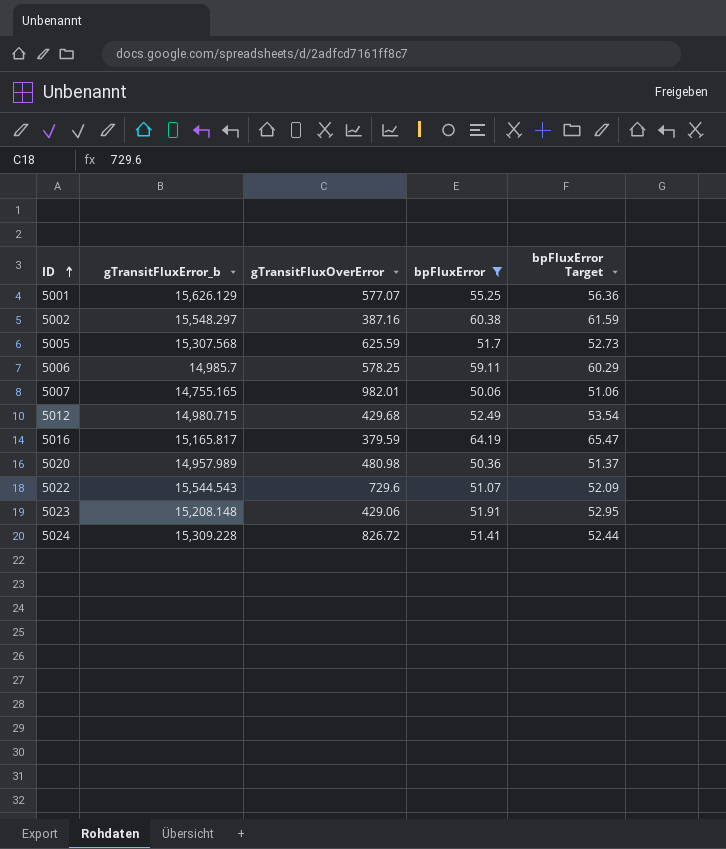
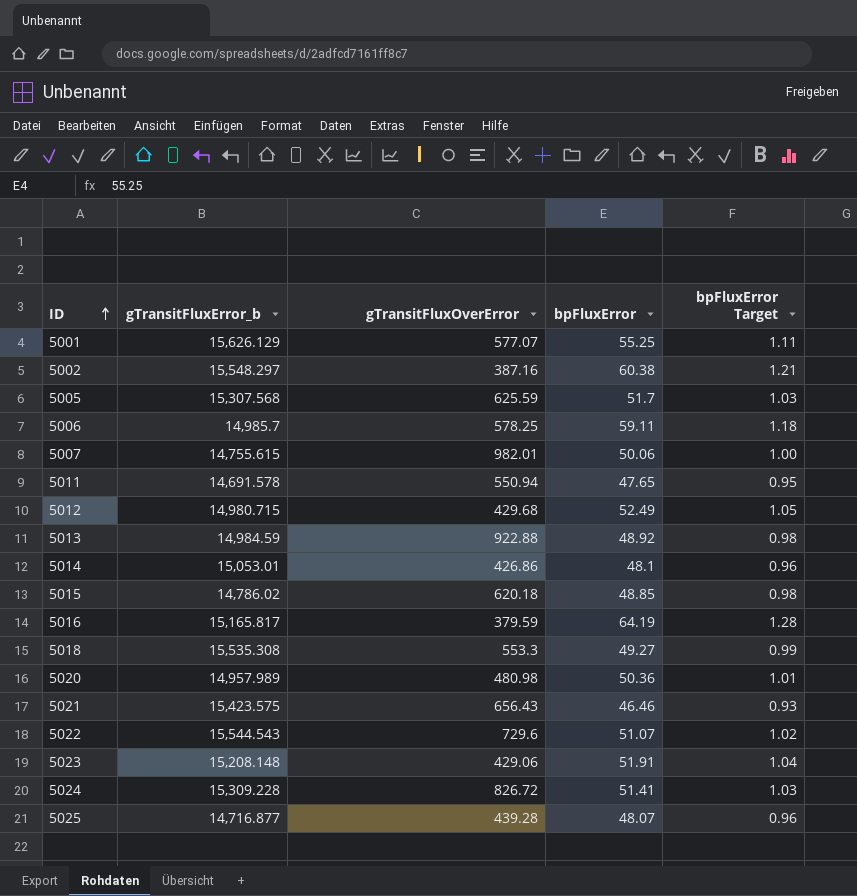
filter: bpFluxError >= 50.06 -> none
column bpFluxError Target | formula: [bpFluxError] * 1.02 -> [bpFluxError] * 0.02
5007 | gTransitFluxError_b: 14,755.165 -> 14,755.615

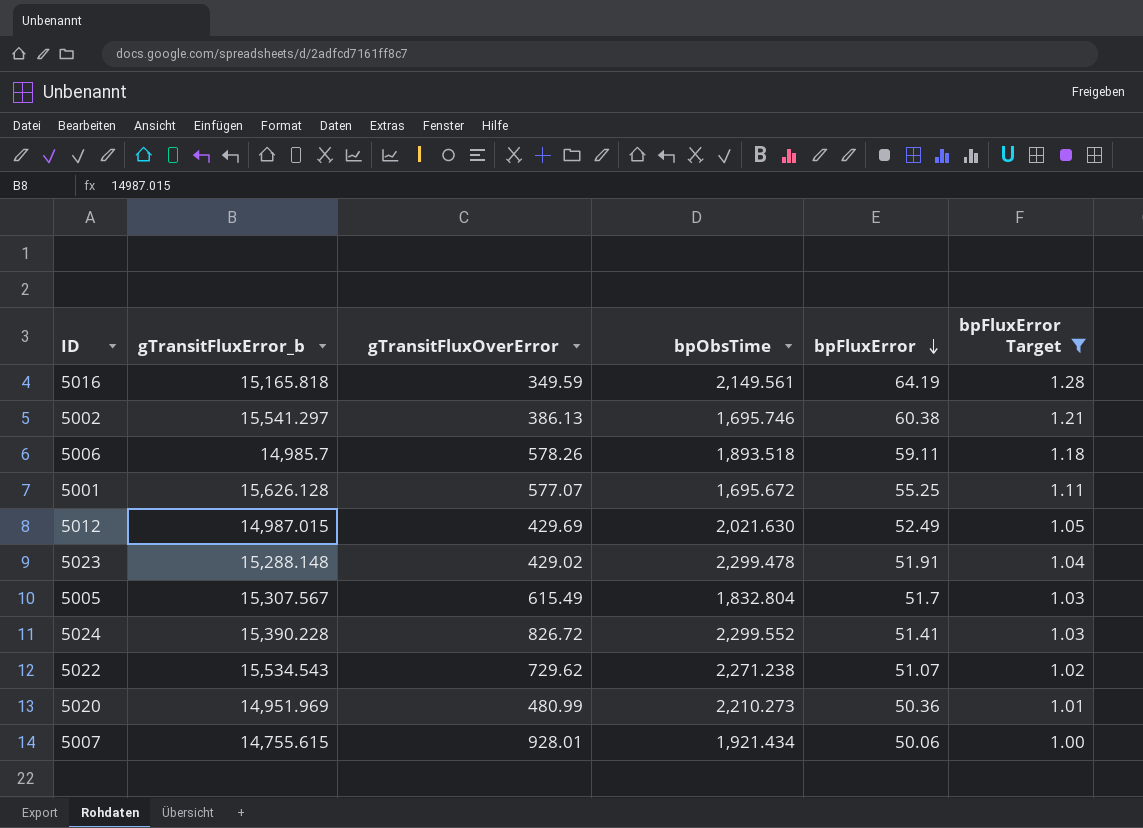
filter: none -> bpFluxError Target >= 1.00
row order: ID ascending -> bpFluxError descending
column bpObsTime | position: none -> 4
5016 | gTransitFluxError_b: 15,165.817 -> 15,165.818
5016 | gTransitFluxOverError: 379.59 -> 349.59
5002 | gTransitFluxError_b: 15,548.297 -> 15,541.297
5002 | gTransitFluxOverError: 387.16 -> 386.13
5006 | gTransitFluxOverError: 578.25 -> 578.26
5001 | gTransitFluxError_b: 15,626.129 -> 15,626.128
5012 | gTransitFluxError_b: 14,980.715 -> 14,987.015
5012 | gTransitFluxOverError: 429.68 -> 429.69
5023 | gTransitFluxError_b: 15,208.148 -> 15,288.148
5023 | gTransitFluxOverError: 429.06 -> 429.02
5005 | gTransitFluxError_b: 15,307.568 -> 15,307.567
5005 | gTransitFluxOverError: 625.59 -> 615.49
5024 | gTransitFluxError_b: 15,309.228 -> 15,390.228
5022 | gTransitFluxError_b: 15,544.543 -> 15,534.543
5022 | gTransitFluxOverError: 729.6 -> 729.62
5020 | gTransitFluxError_b: 14,957.989 -> 14,951.969
5020 | gTransitFluxOverError: 480.98 -> 480.99
5007 | gTransitFluxOverError: 982.01 -> 928.01

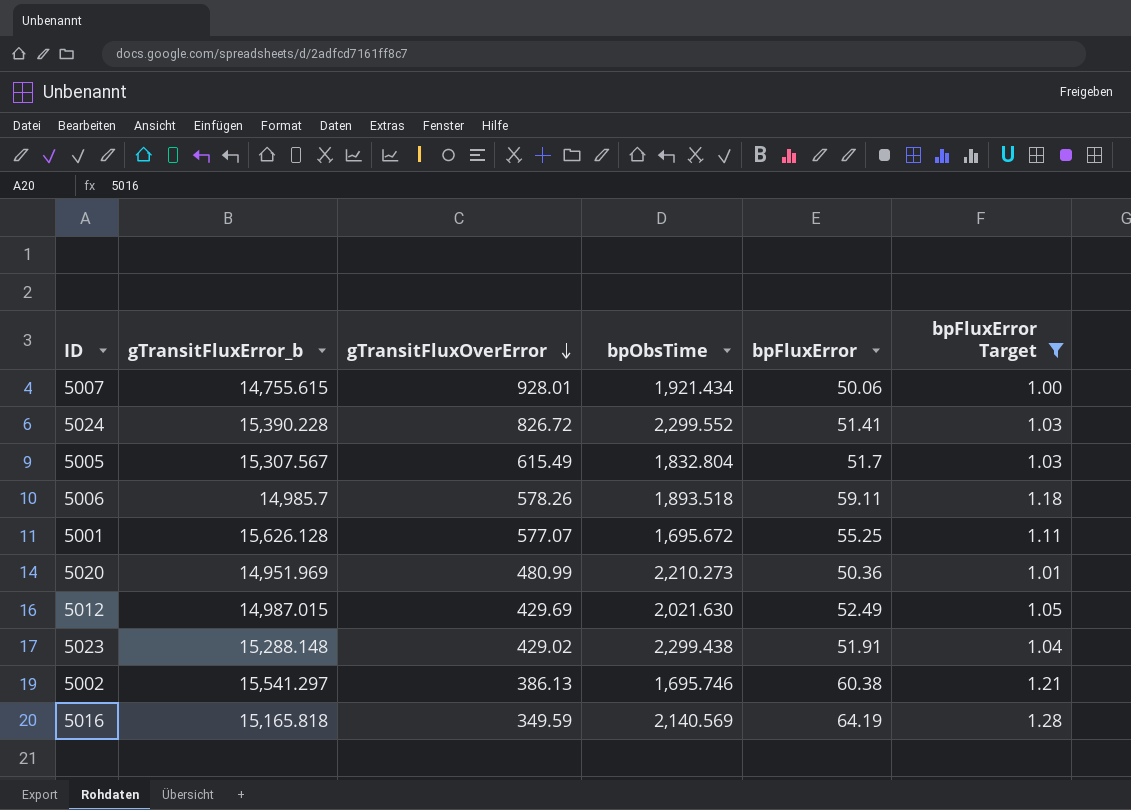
row order: bpFluxError descending -> gTransitFluxOverError descending
row 5022: 15,534.543 | 729.62 | 2,271.238 | 51.07 | 1.02 -> none
5023 | bpObsTime: 2,299.478 -> 2,299.438
5016 | bpObsTime: 2,149.561 -> 2,140.569

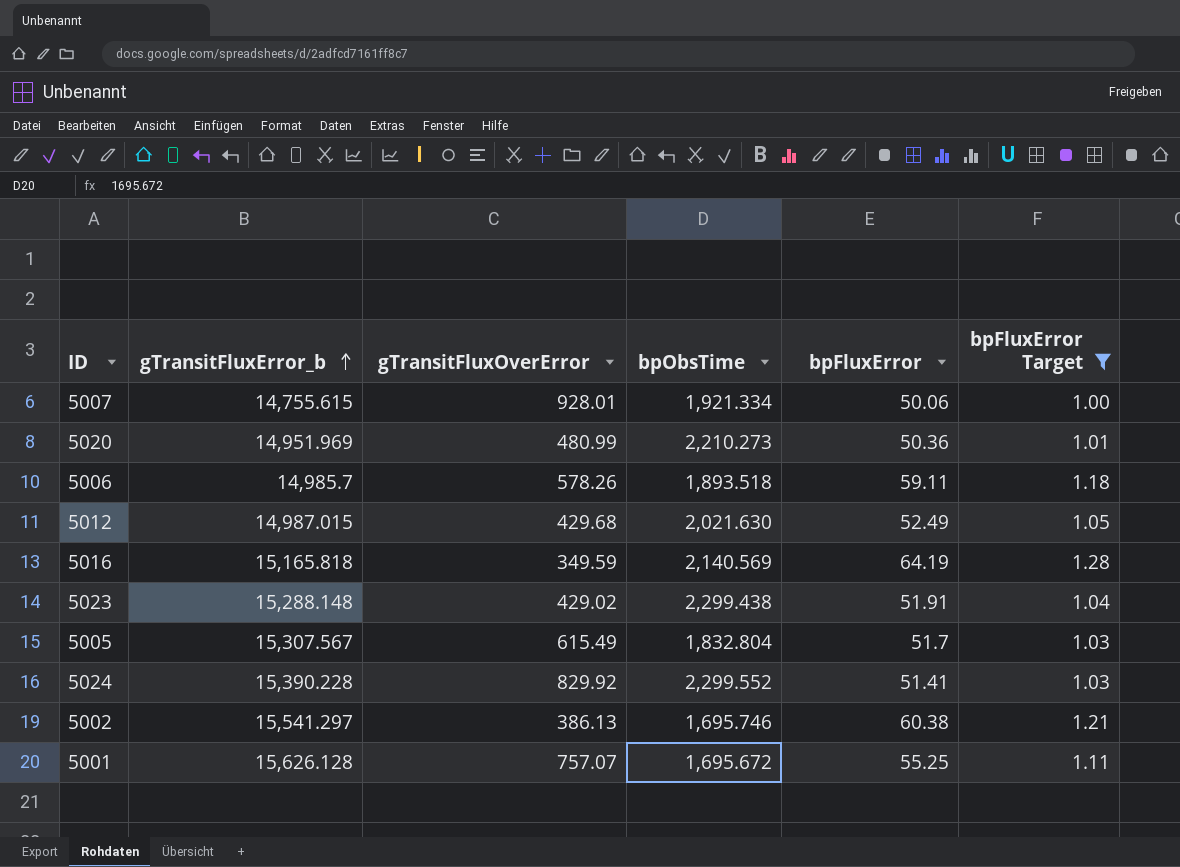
row order: gTransitFluxOverError descending -> gTransitFluxError_b ascending
5007 | bpObsTime: 1,921.434 -> 1,921.334
5012 | gTransitFluxOverError: 429.69 -> 429.68
5024 | gTransitFluxOverError: 826.72 -> 829.92
5001 | gTransitFluxOverError: 577.07 -> 757.07

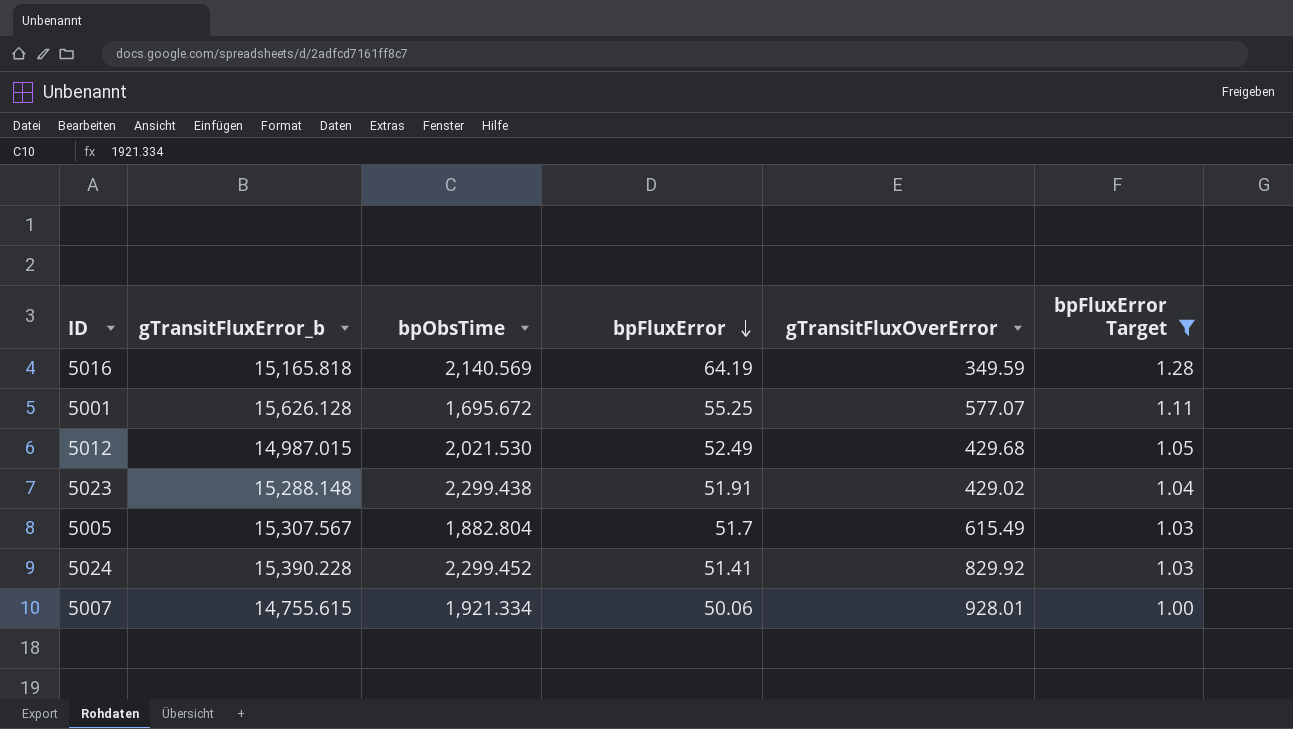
row order: gTransitFluxError_b ascending -> bpFluxError descending
column gTransitFluxOverError | position: 3 -> 5
row 5020: 14,951.969 | 480.99 | 2,210.273 | 50.36 | 1.01 -> none
row 5006: 14,985.7 | 578.26 | 1,893.518 | 59.11 | 1.18 -> none
row 5002: 15,541.297 | 386.13 | 1,695.746 | 60.38 | 1.21 -> none
5001 | gTransitFluxOverError: 757.07 -> 577.07
5012 | bpObsTime: 2,021.630 -> 2,021.530
5005 | bpObsTime: 1,832.804 -> 1,882.804
5024 | bpObsTime: 2,299.552 -> 2,299.452

